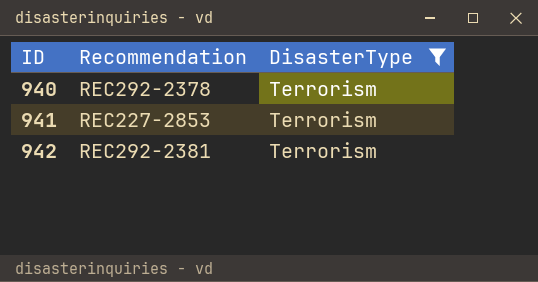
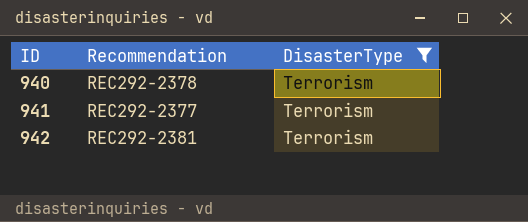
941 | Recommendation: REC227-2853 -> REC292-2377

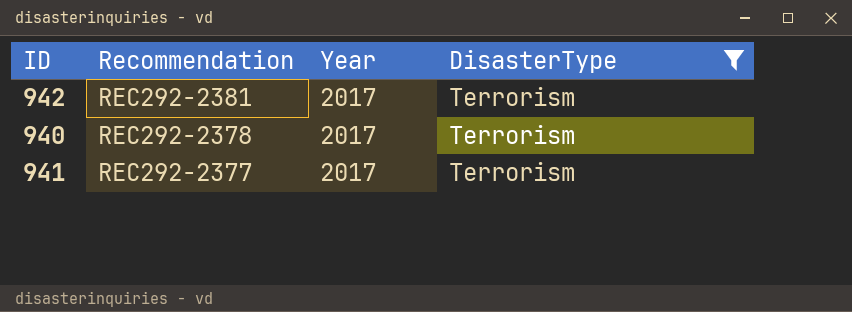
row order: ID ascending -> Recommendation descending
column Year | position: none -> 3

